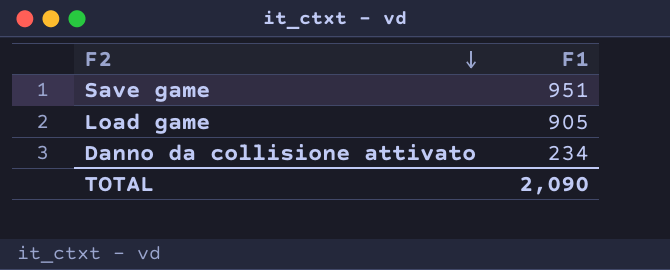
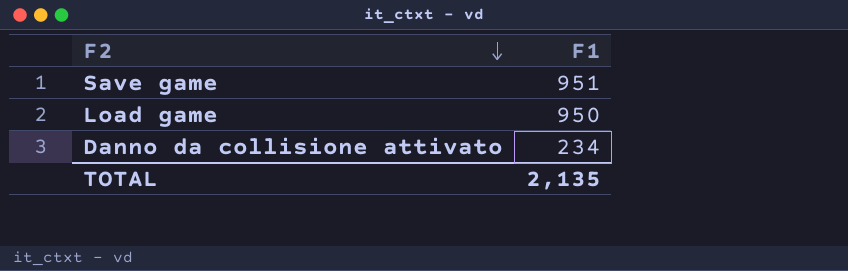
Load game | F1: 905 -> 950
TOTAL | F1: 2,090 -> 2,135

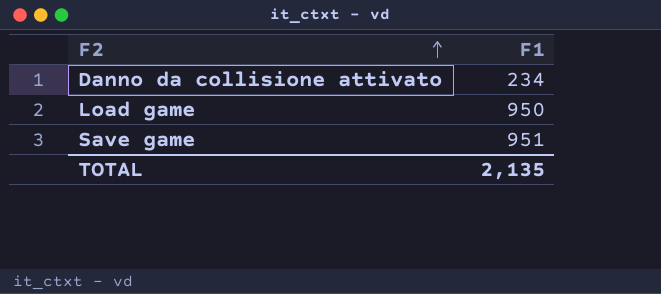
row order: F2 descending -> F2 ascending

